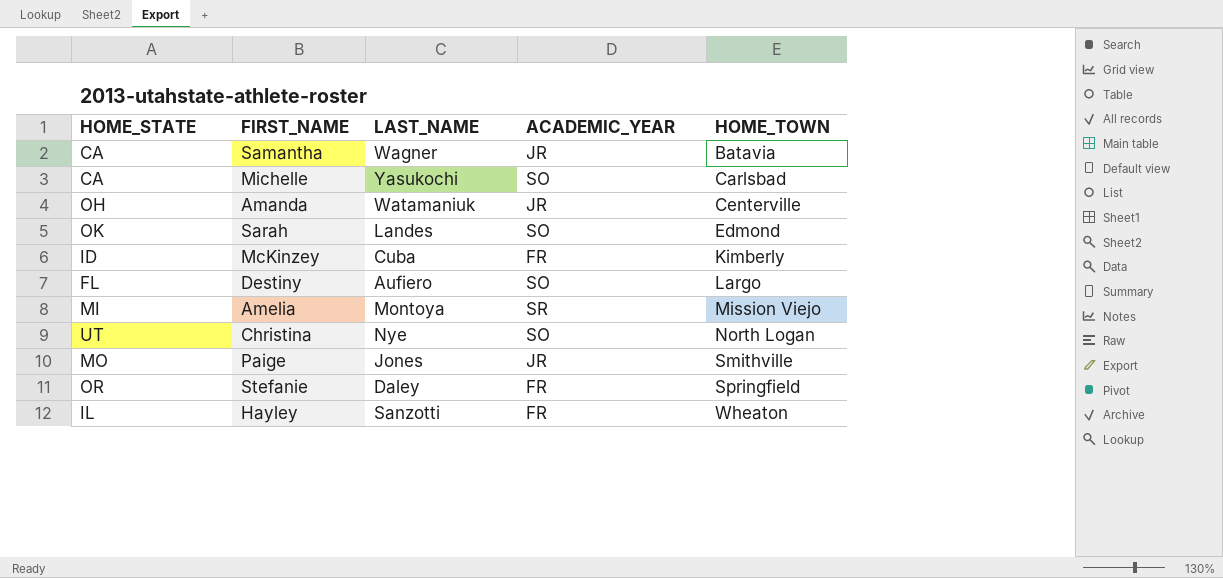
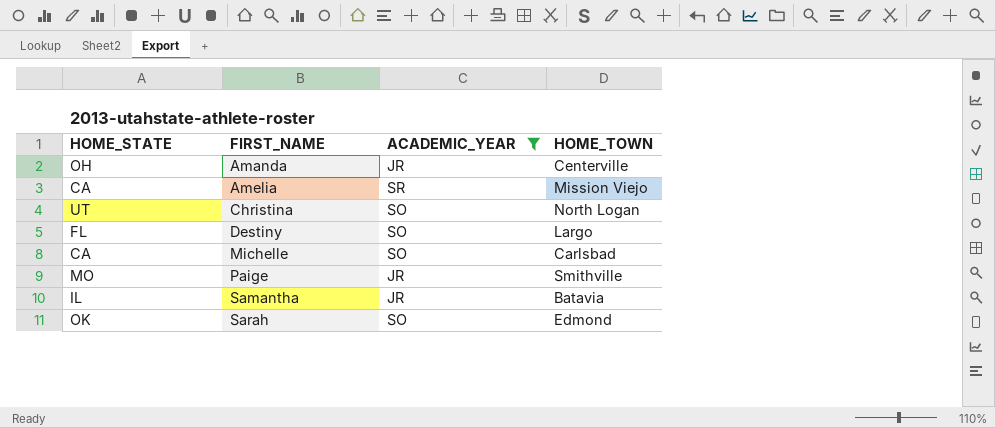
filter: none -> ACADEMIC_YEAR != FR
row order: HOME_TOWN ascending -> FIRST_NAME ascending
column LAST_NAME | position: 3 -> none
Amelia | HOME_STATE: MI -> CA
Samantha | HOME_STATE: CA -> IL

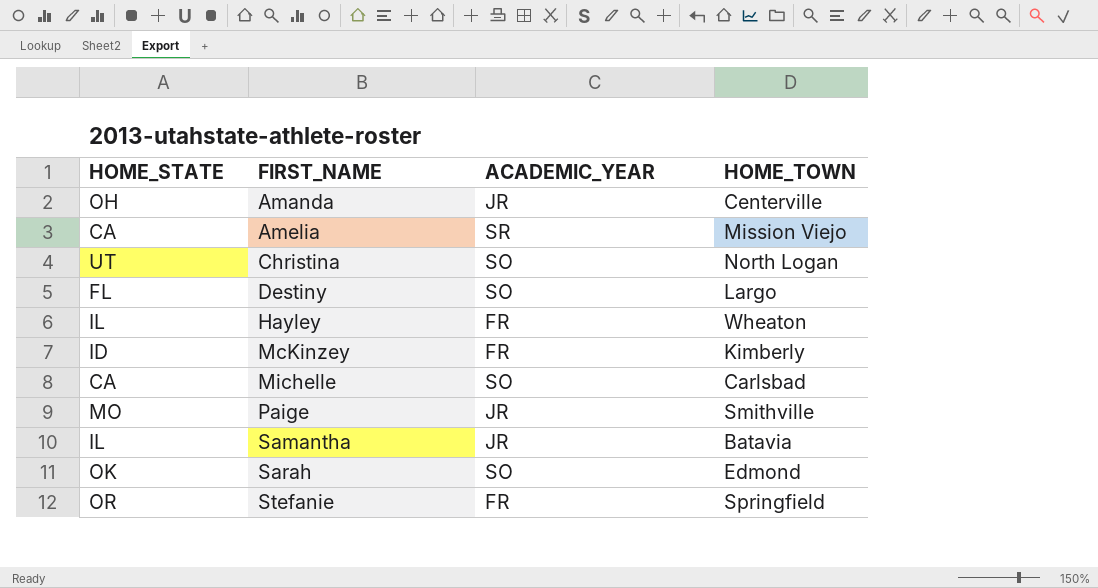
filter: ACADEMIC_YEAR != FR -> none

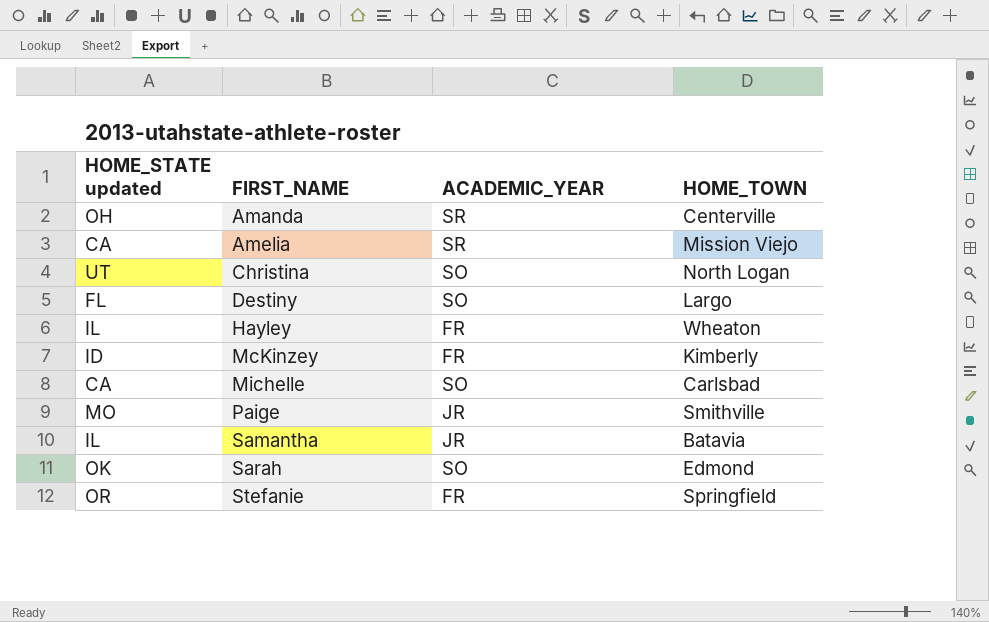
column name: HOME_STATE -> HOME_STATE updated
Amanda | ACADEMIC_YEAR: JR -> SR

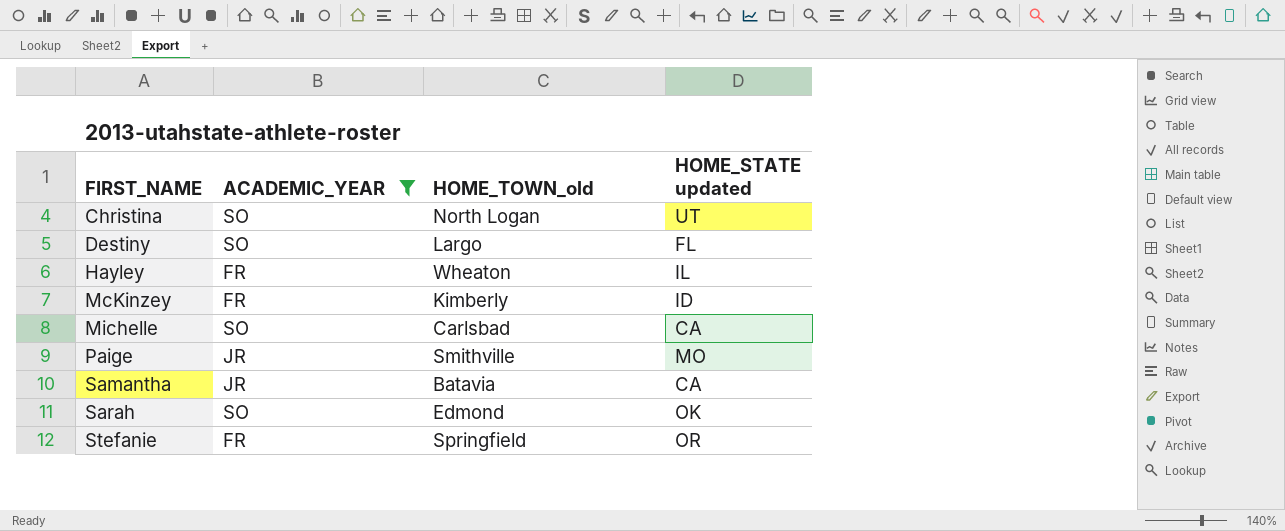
filter: none -> ACADEMIC_YEAR != SR
column name: HOME_TOWN -> HOME_TOWN_old
column HOME_STATE updated | position: 1 -> 4
Samantha | HOME_STATE updated: IL -> CA

